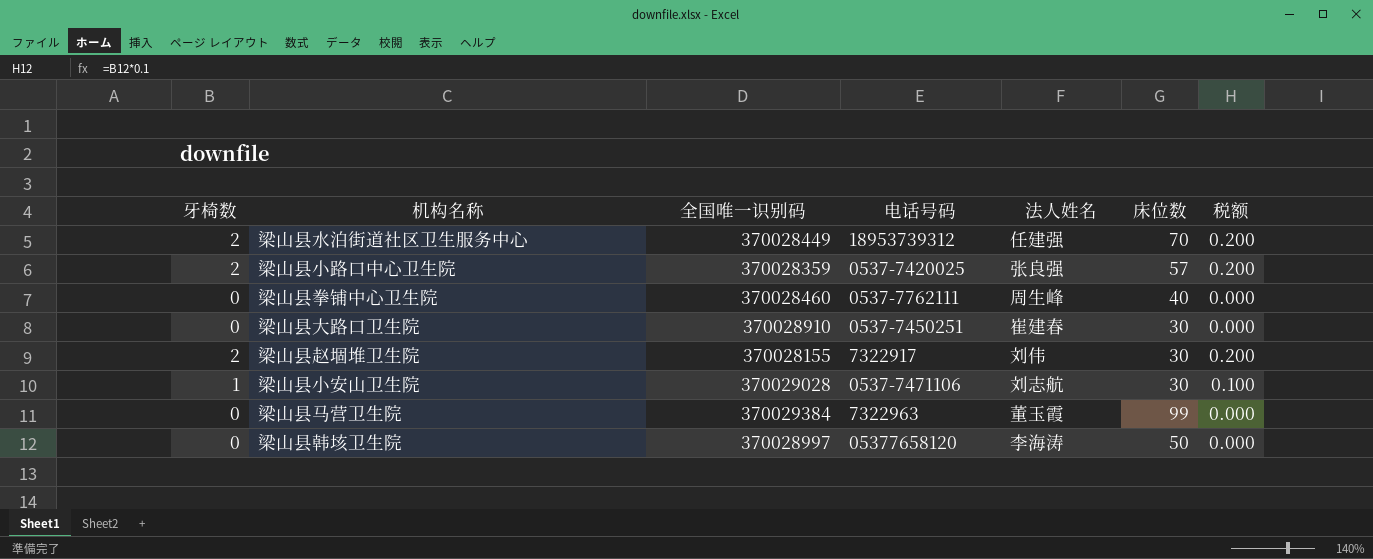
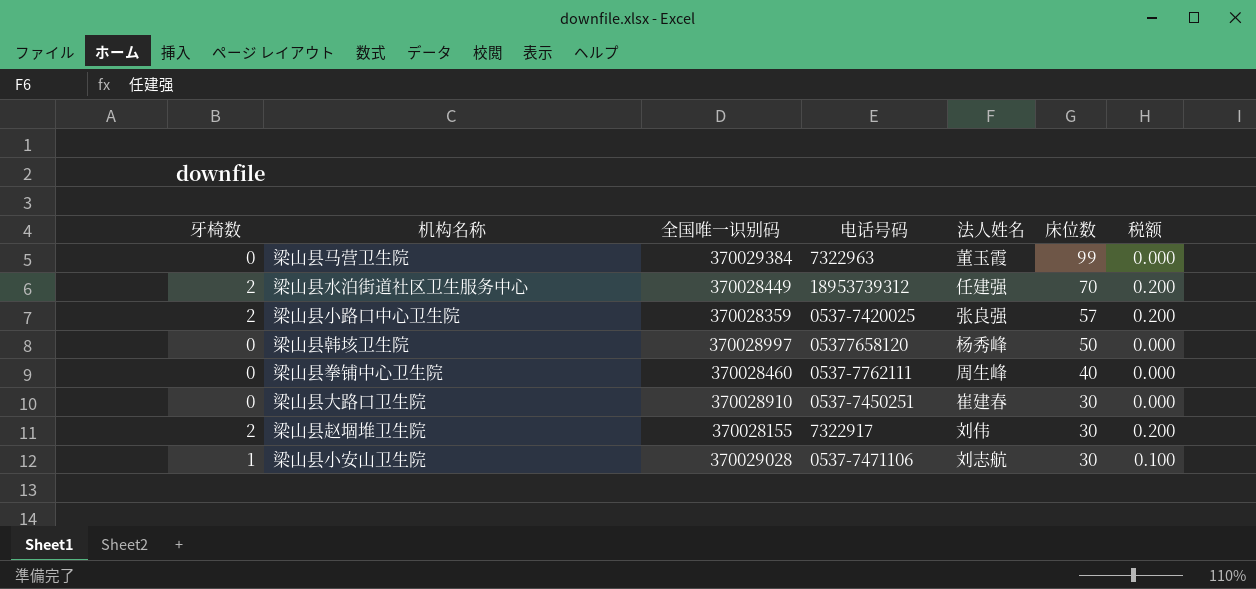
row order: none -> 床位数 descending
梁山县韩垓卫生院 | 法人姓名: 李海涛 -> 杨秀峰

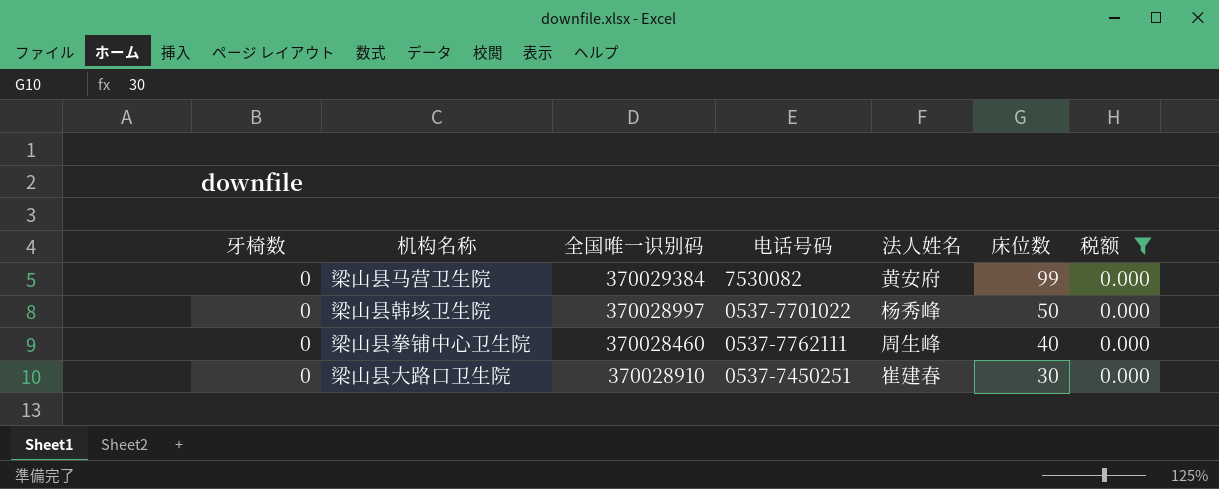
filter: none -> 税额 = 0.000
梁山县马营卫生院 | 电话号码: 7322963 -> 7530082
梁山县马营卫生院 | 法人姓名: 董玉霞 -> 黄安府
梁山县韩垓卫生院 | 电话号码: 05377658120 -> 0537-7701022

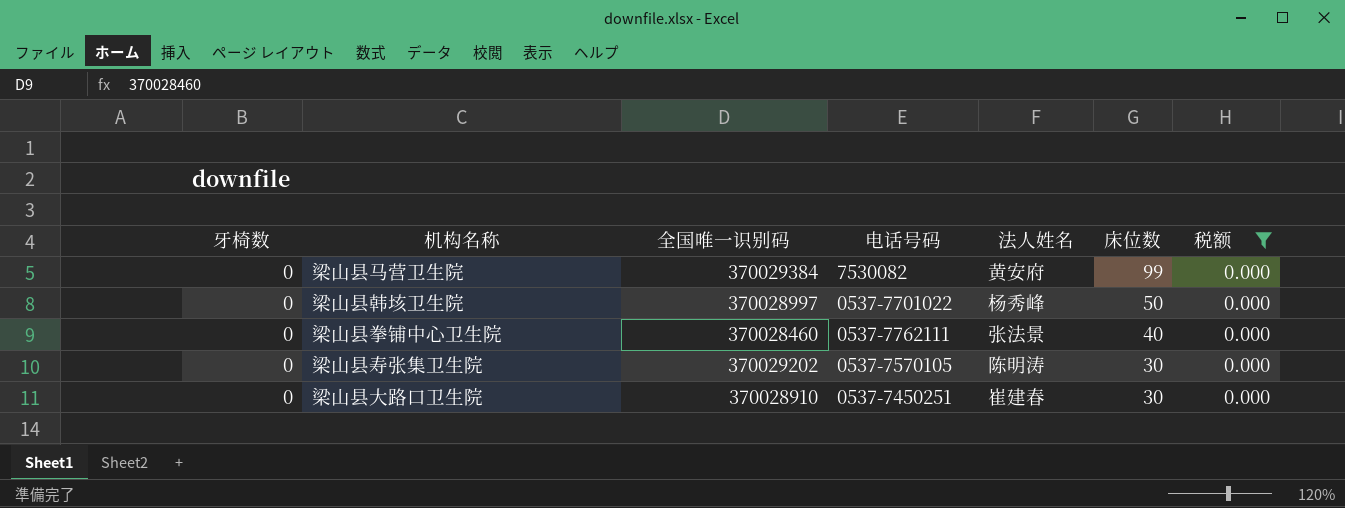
梁山县拳铺中心卫生院 | 法人姓名: 周生峰 -> 张法景
row 梁山县寿张集卫生院: none -> 0 | 370029202 | 0537-7570105 | 陈明涛 | 30 | 0.000

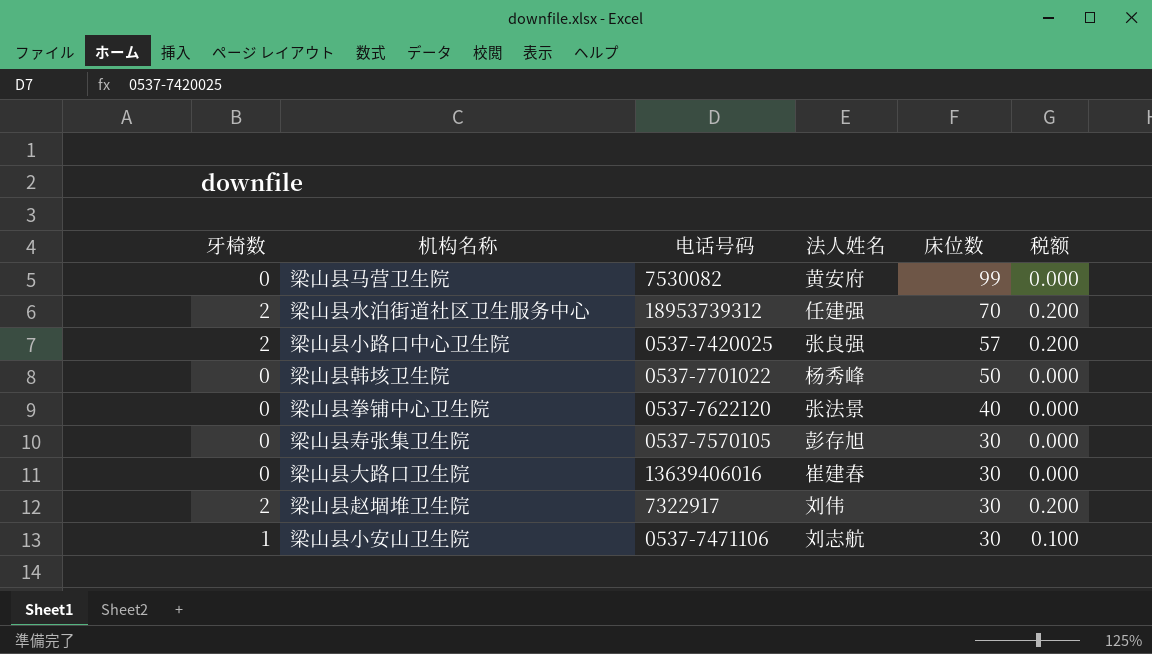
filter: 税额 = 0.000 -> none
column 全国唯一识别码 | position: 3 -> none
梁山县拳铺中心卫生院 | 电话号码: 0537-7762111 -> 0537-7622120
梁山县寿张集卫生院 | 法人姓名: 陈明涛 -> 彭存旭
梁山县大路口卫生院 | 电话号码: 0537-7450251 -> 13639406016

